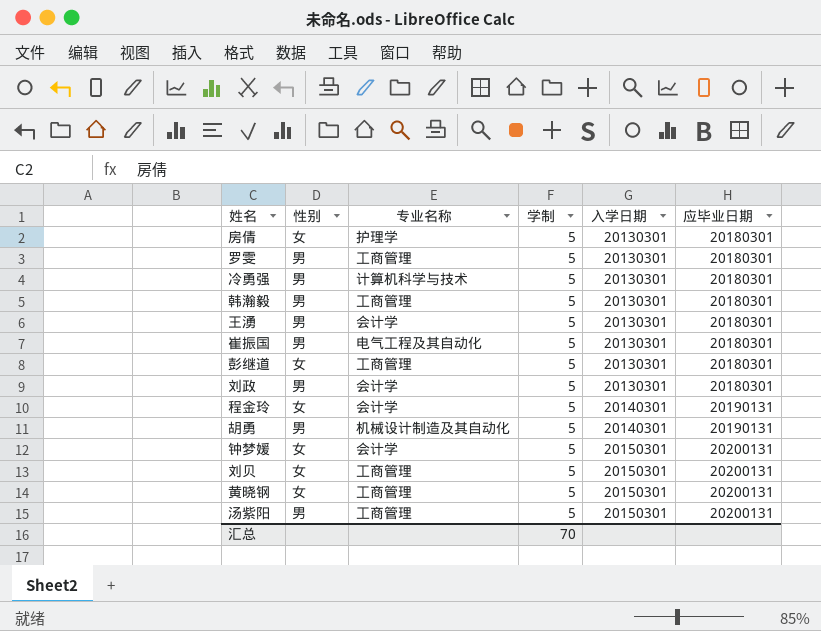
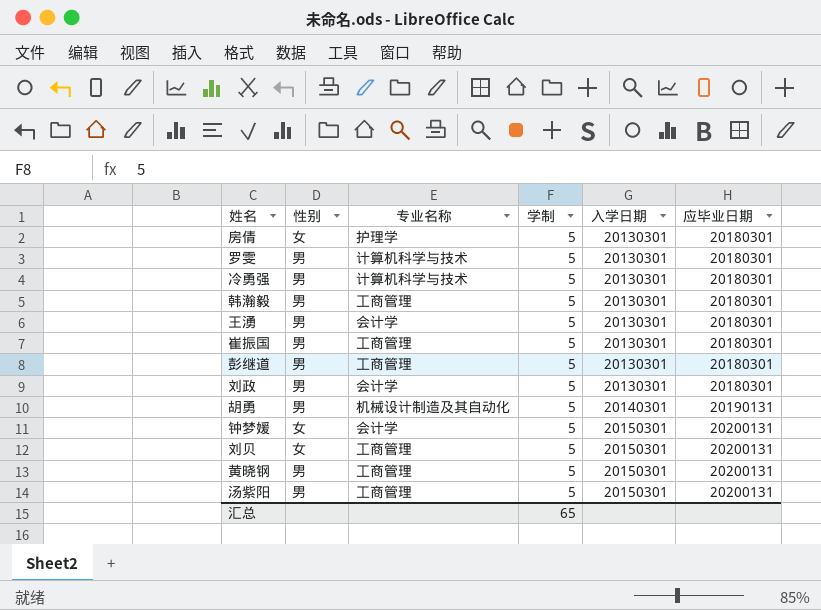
row 程金玲: 女 | 会计学 | 5 | 20140301 | 20190131 -> none
罗雯 | 专业名称: 工商管理 -> 计算机科学与技术
崔振国 | 专业名称: 电气工程及其自动化 -> 工商管理
彭继道 | 性别: 女 -> 男
黄晓钢 | 性别: 女 -> 男
汇总 | 学制: 70 -> 65

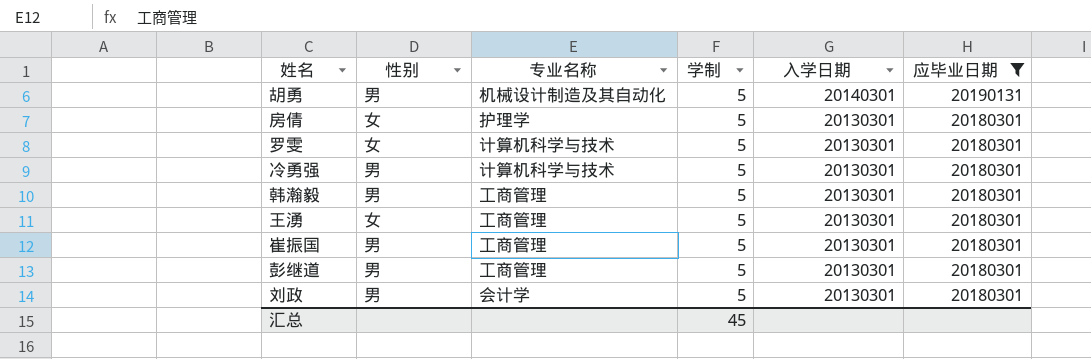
filter: none -> 应毕业日期 != 20200131
row order: 入学日期 ascending -> 入学日期 descending
罗雯 | 性别: 男 -> 女
王湧 | 性别: 男 -> 女
王湧 | 专业名称: 会计学 -> 工商管理
汇总 | 学制: 65 -> 45

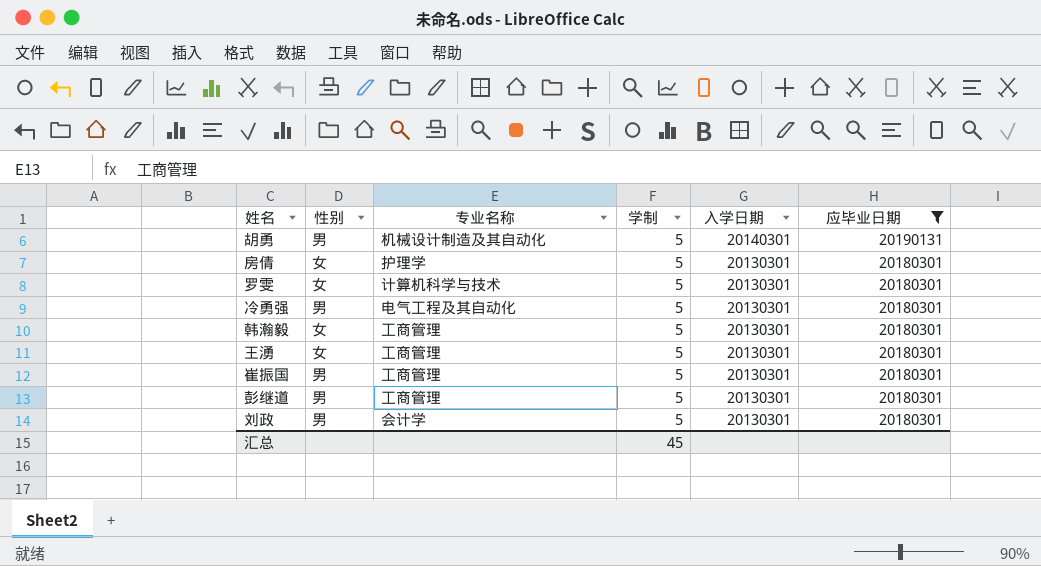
冷勇强 | 专业名称: 计算机科学与技术 -> 电气工程及其自动化
韩瀚毅 | 性别: 男 -> 女

